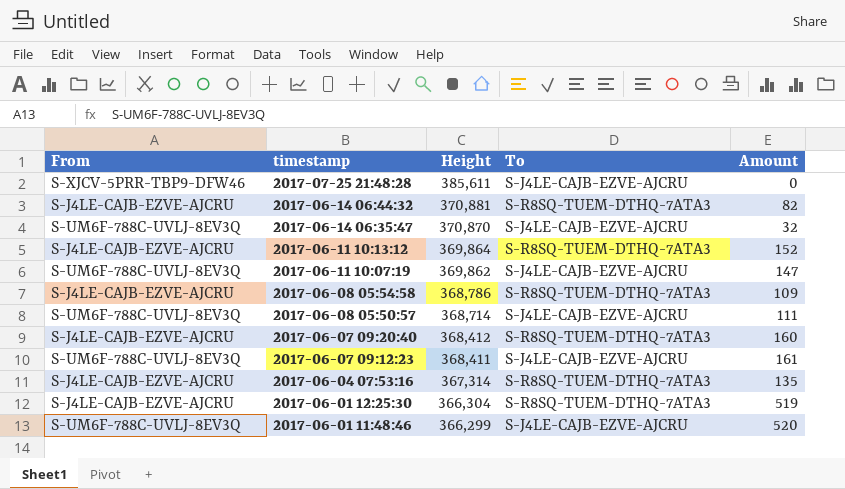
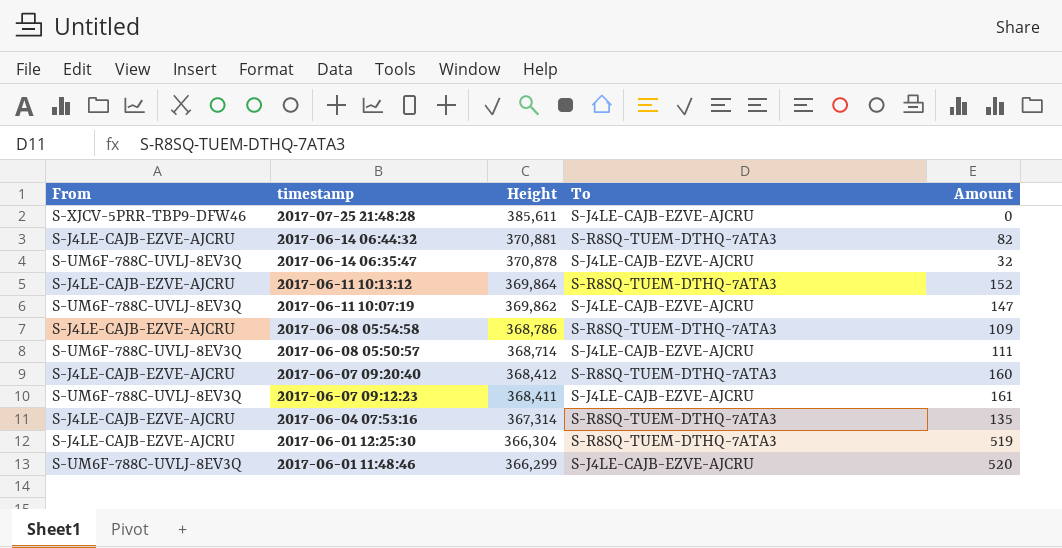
2017-06-14 06:35:47 | Height: 370,870 -> 370,878

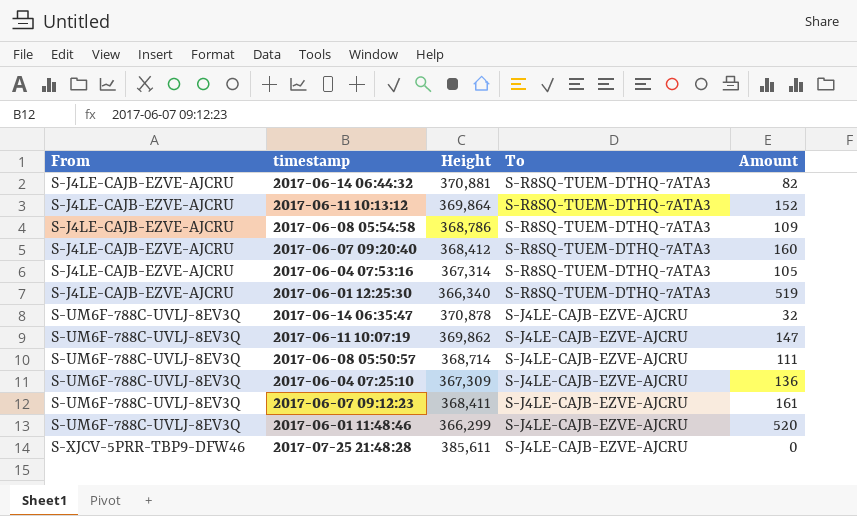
row order: timestamp descending -> From ascending
2017-06-04 07:53:16 | Amount: 135 -> 105
2017-06-01 12:25:30 | Height: 366,304 -> 366,340
row 2017-06-04 07:25:10: none -> S-UM6F-788C-UVLJ-8EV3Q | 367,309 | S-J4LE-CAJB-EZVE-AJCRU | 136

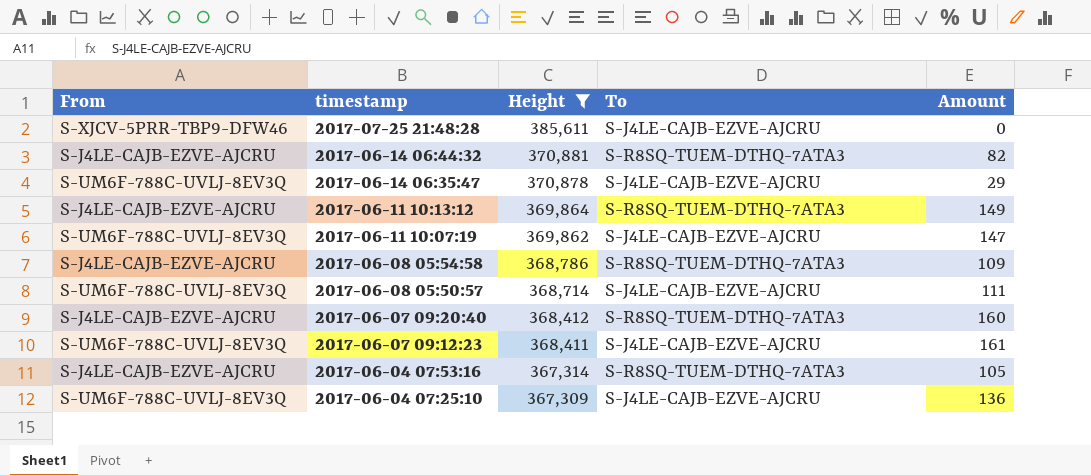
filter: none -> Height >= 367,309
row order: From ascending -> timestamp descending
2017-06-14 06:35:47 | Amount: 32 -> 29
2017-06-11 10:13:12 | Amount: 152 -> 149

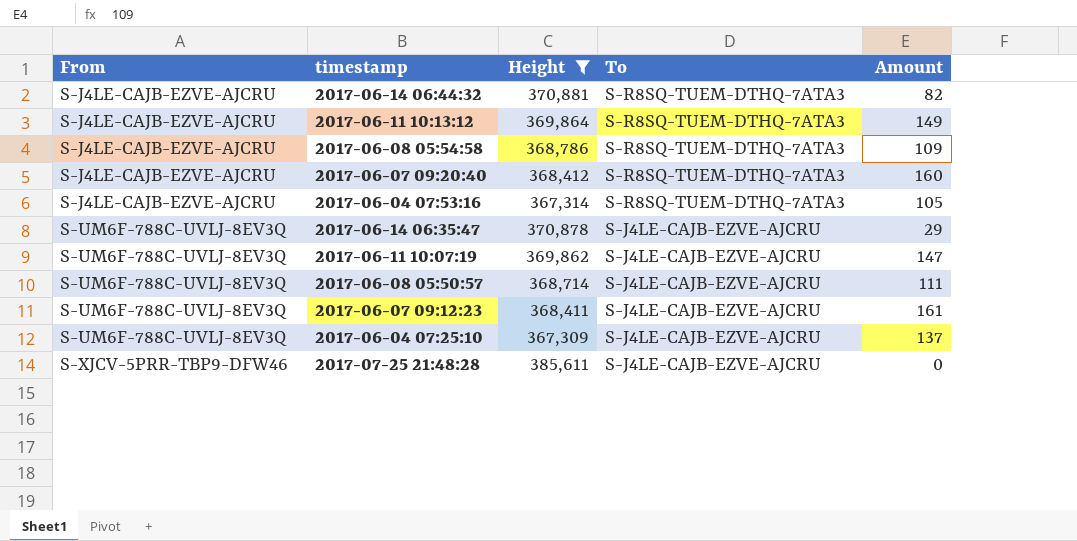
row order: timestamp descending -> From ascending
2017-06-04 07:25:10 | Amount: 136 -> 137

